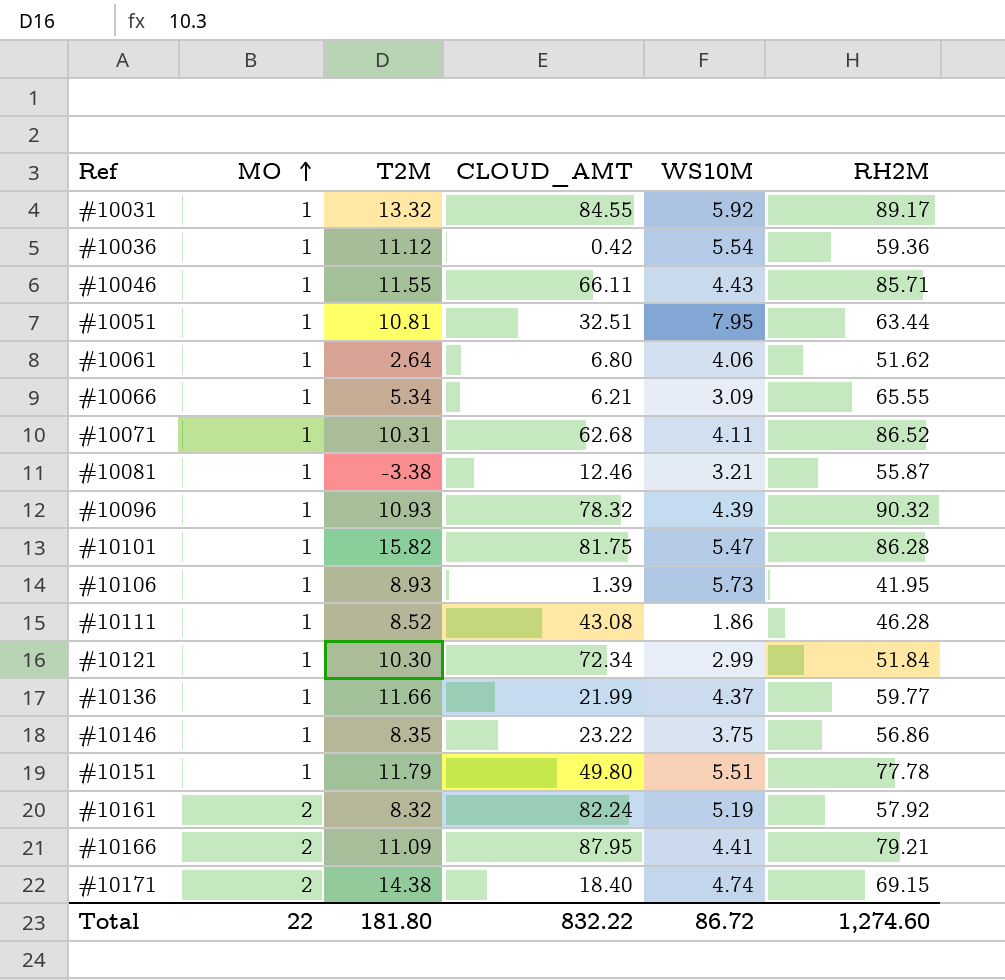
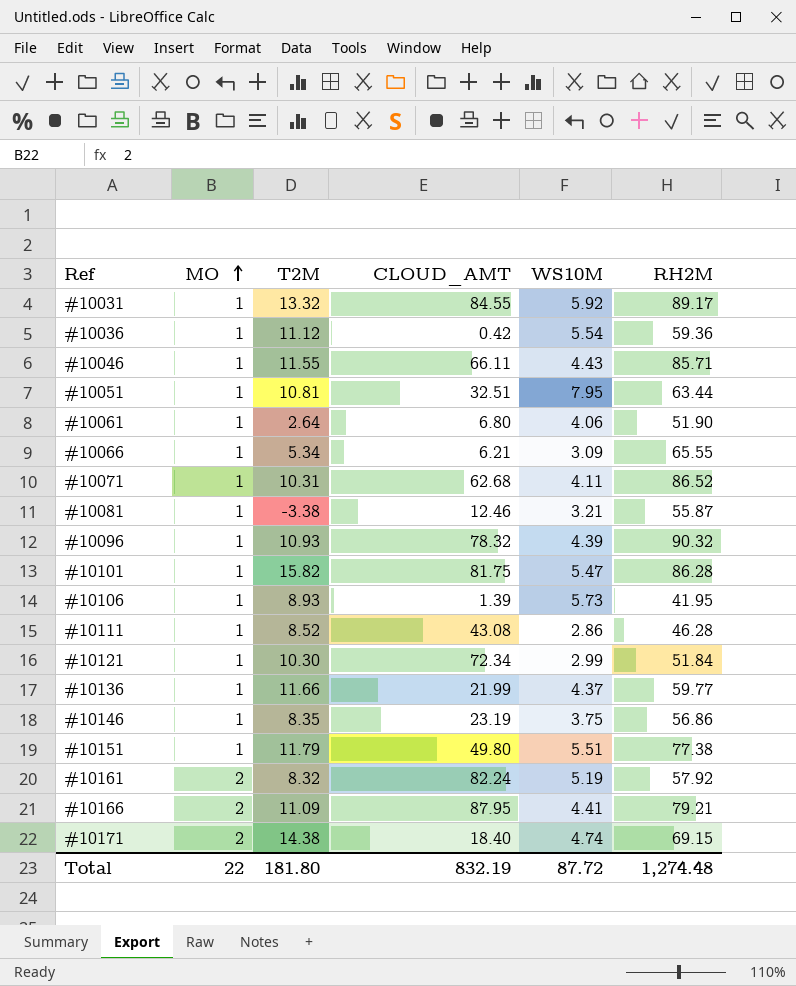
#10061 | RH2M: 51.62 -> 51.90
#10111 | WS10M: 1.86 -> 2.86
#10146 | CLOUD_AMT: 23.22 -> 23.19
#10151 | RH2M: 77.78 -> 77.38
Total | CLOUD_AMT: 832.22 -> 832.19
Total | WS10M: 86.72 -> 87.72
Total | RH2M: 1,274.60 -> 1,274.48

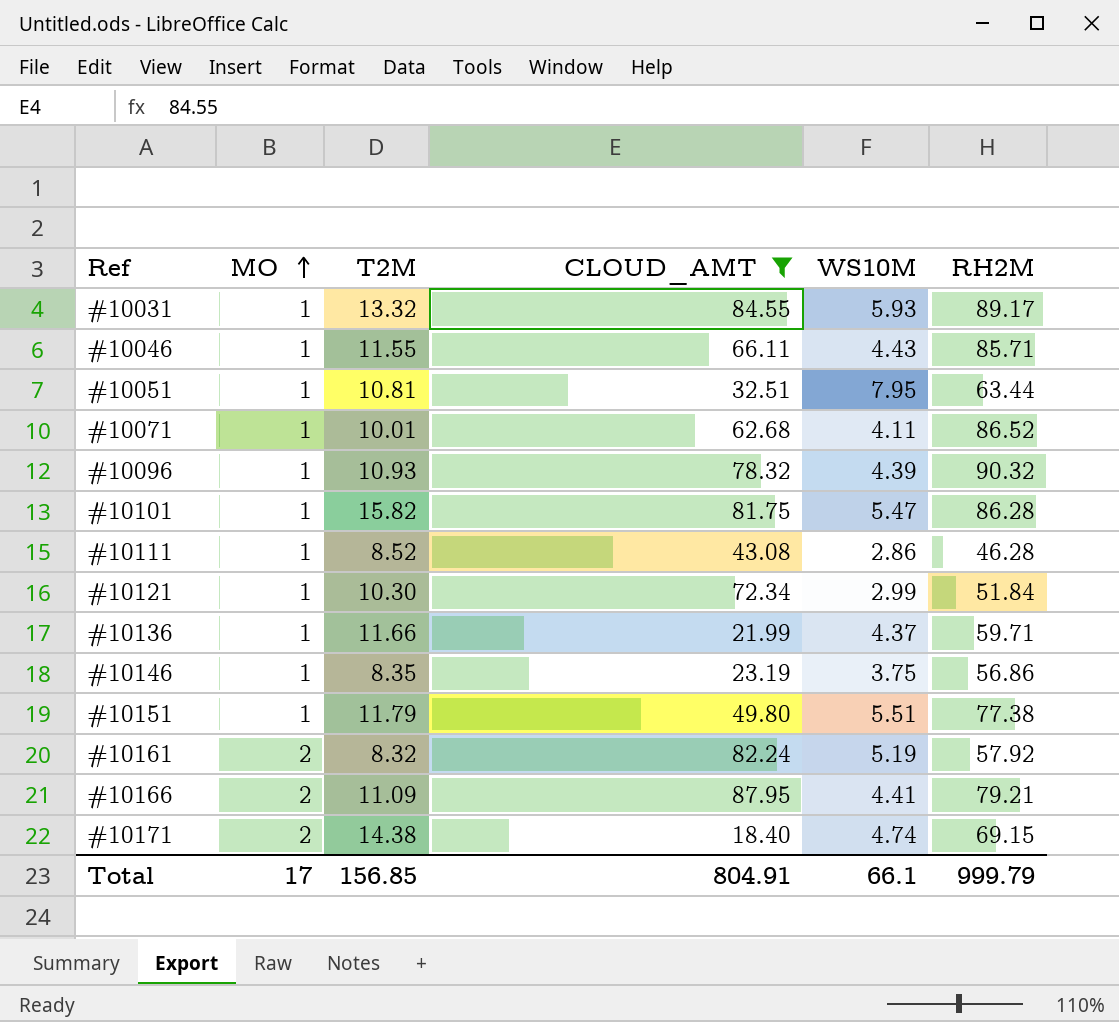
filter: none -> CLOUD_AMT >= 18.40
#10031 | WS10M: 5.92 -> 5.93
#10071 | T2M: 10.31 -> 10.01
#10136 | RH2M: 59.77 -> 59.71
Total | MO: 22 -> 17
Total | T2M: 181.80 -> 156.85
Total | CLOUD_AMT: 832.19 -> 804.91
Total | WS10M: 87.72 -> 66.1
Total | RH2M: 1,274.48 -> 999.79

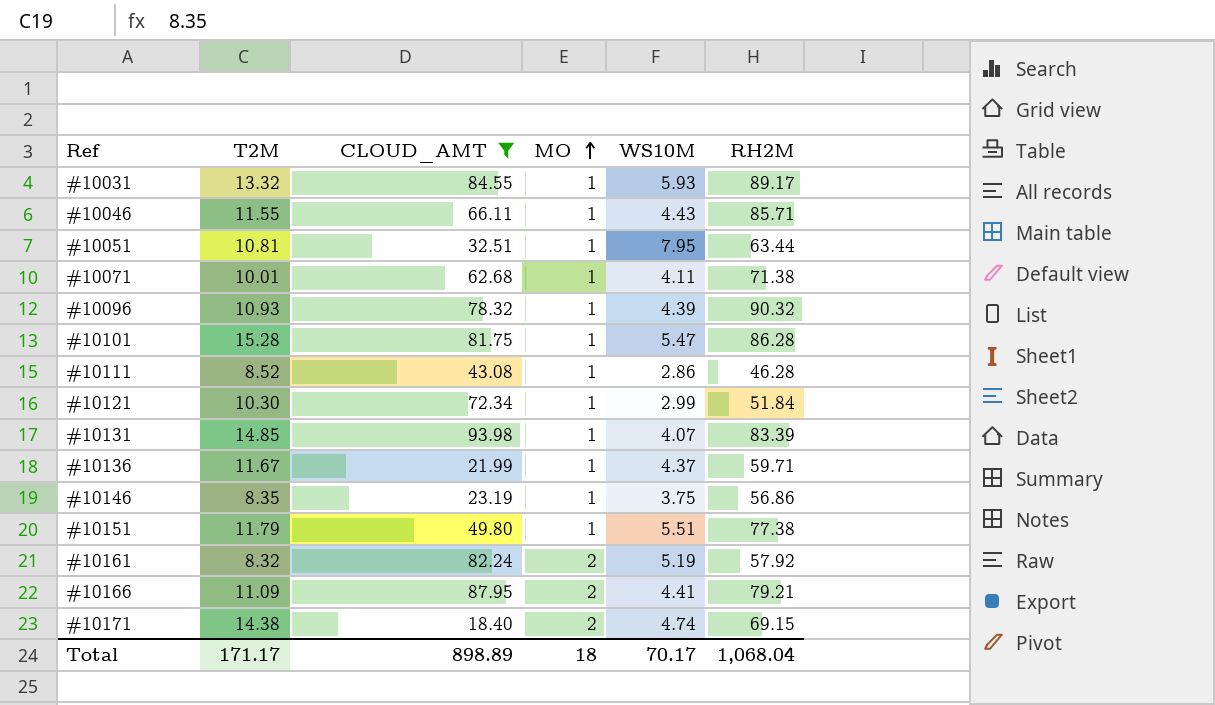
column MO | position: 2 -> 4
#10071 | RH2M: 86.52 -> 71.38
#10101 | T2M: 15.82 -> 15.28
row #10131: none -> 14.85 | 93.98 | 1 | 4.07 | 83.39
#10136 | T2M: 11.66 -> 11.67
Total | T2M: 156.85 -> 171.17
Total | CLOUD_AMT: 804.91 -> 898.89
Total | MO: 17 -> 18
Total | WS10M: 66.1 -> 70.17
Total | RH2M: 999.79 -> 1,068.04

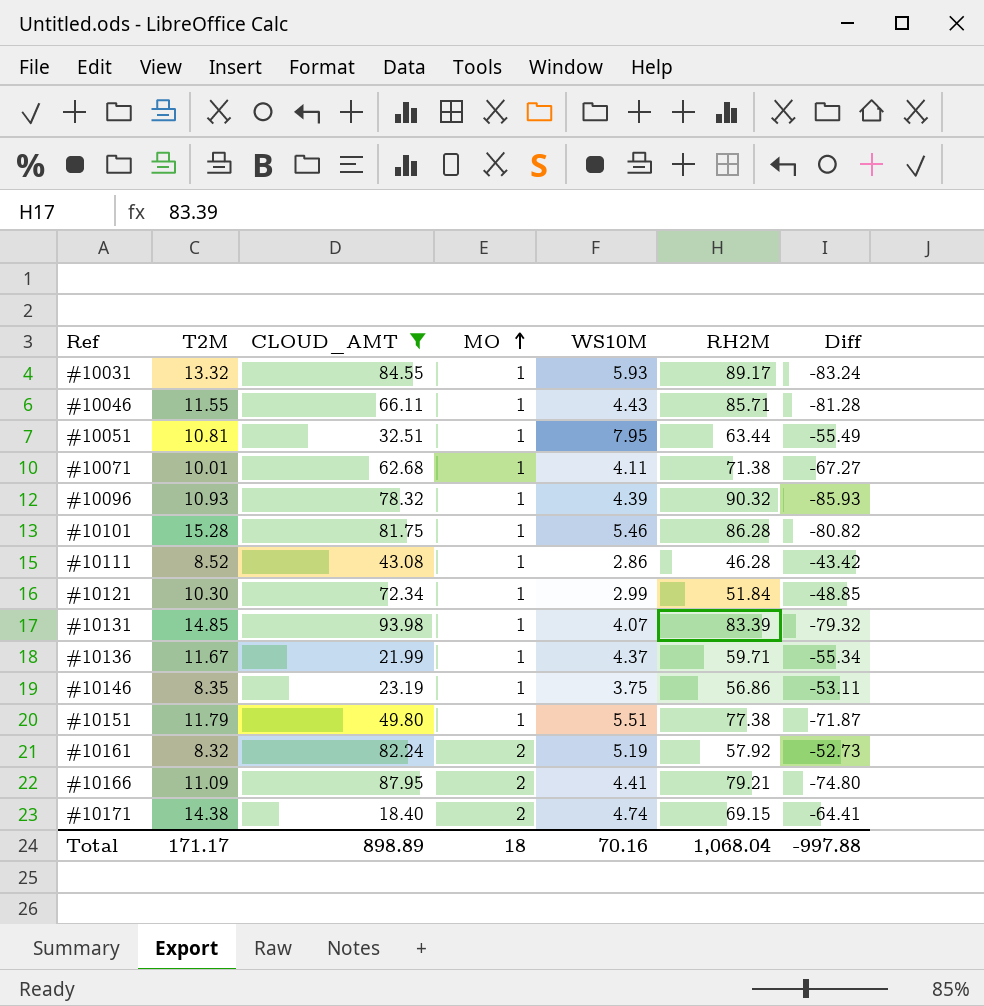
column Diff | formula: none -> [WS10M] - [RH2M]
#10101 | WS10M: 5.47 -> 5.46
Total | WS10M: 70.17 -> 70.16

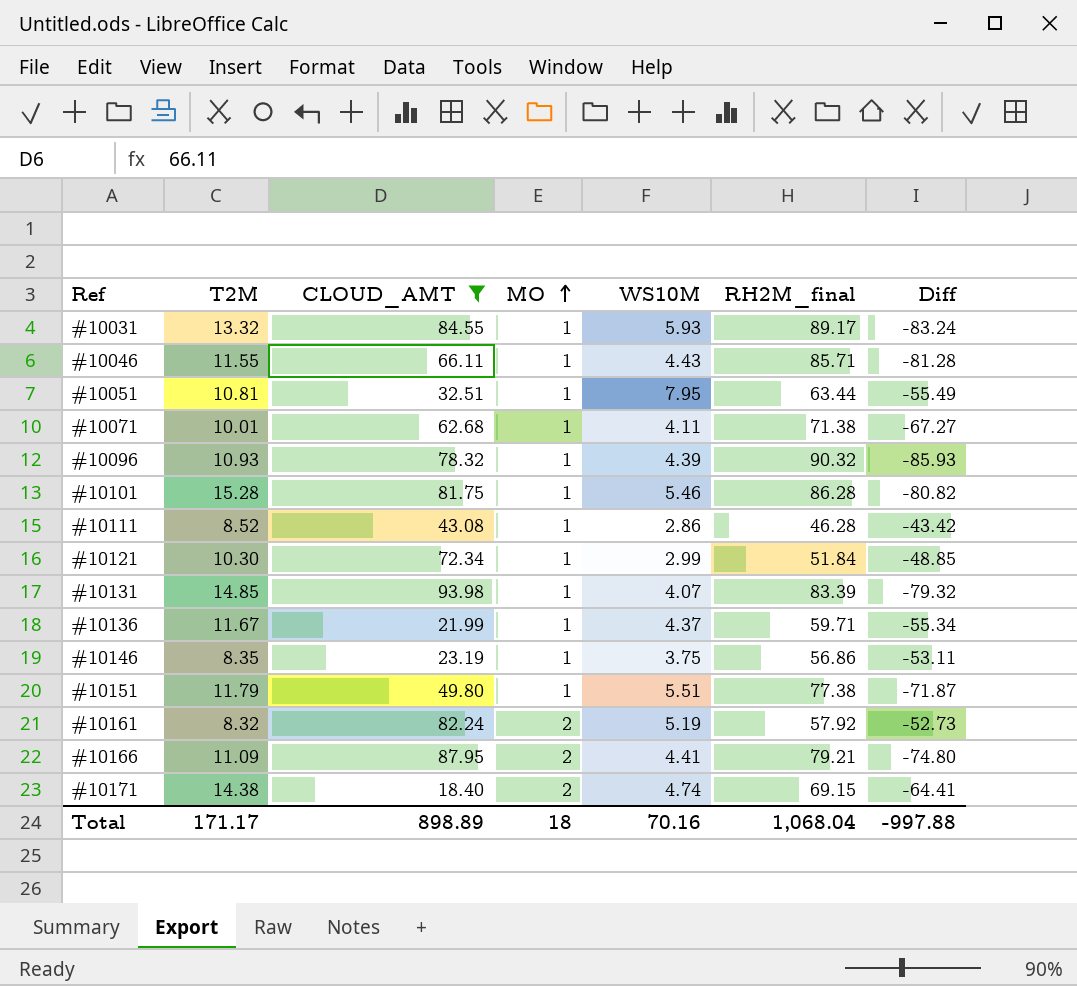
column name: RH2M -> RH2M_final

